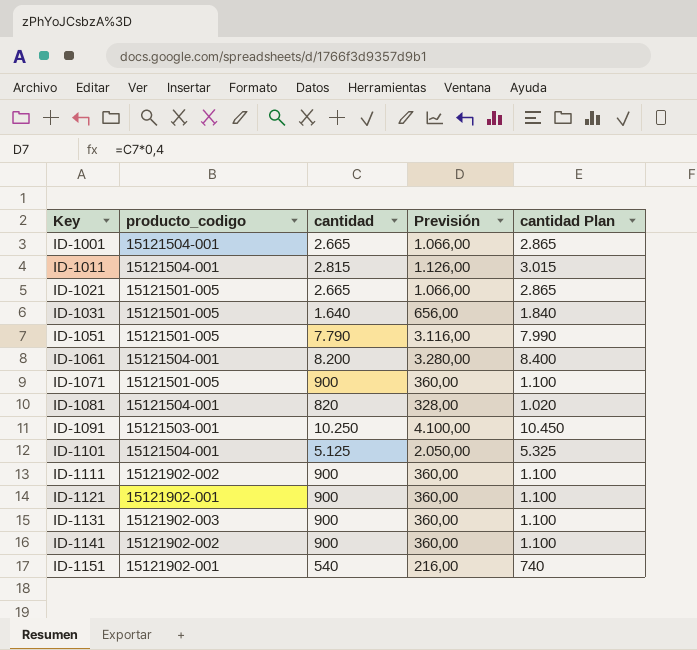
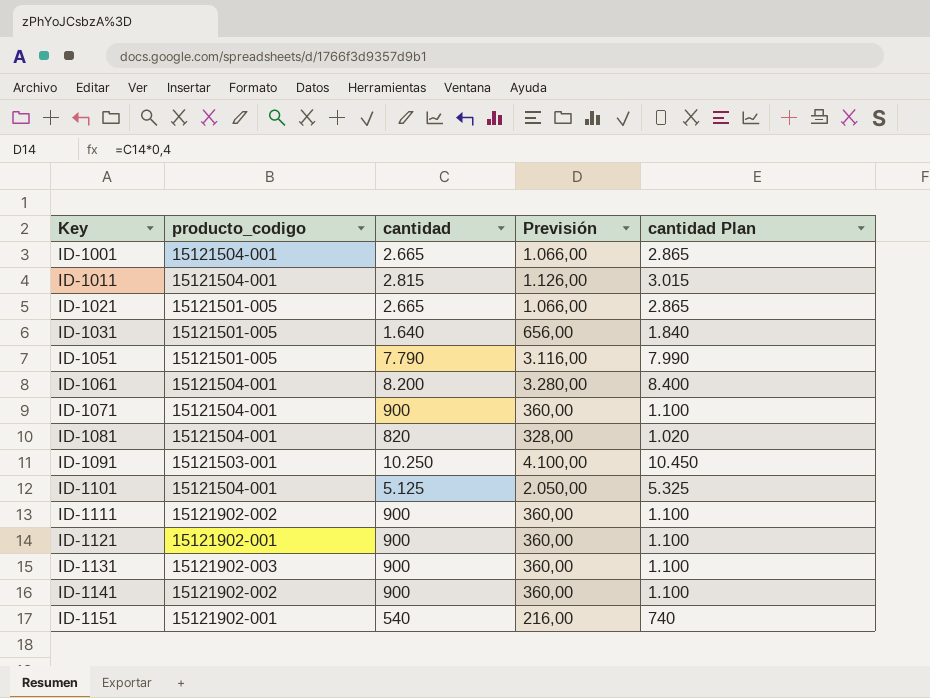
ID-1071 | producto_codigo: 15121501-005 -> 15121504-001

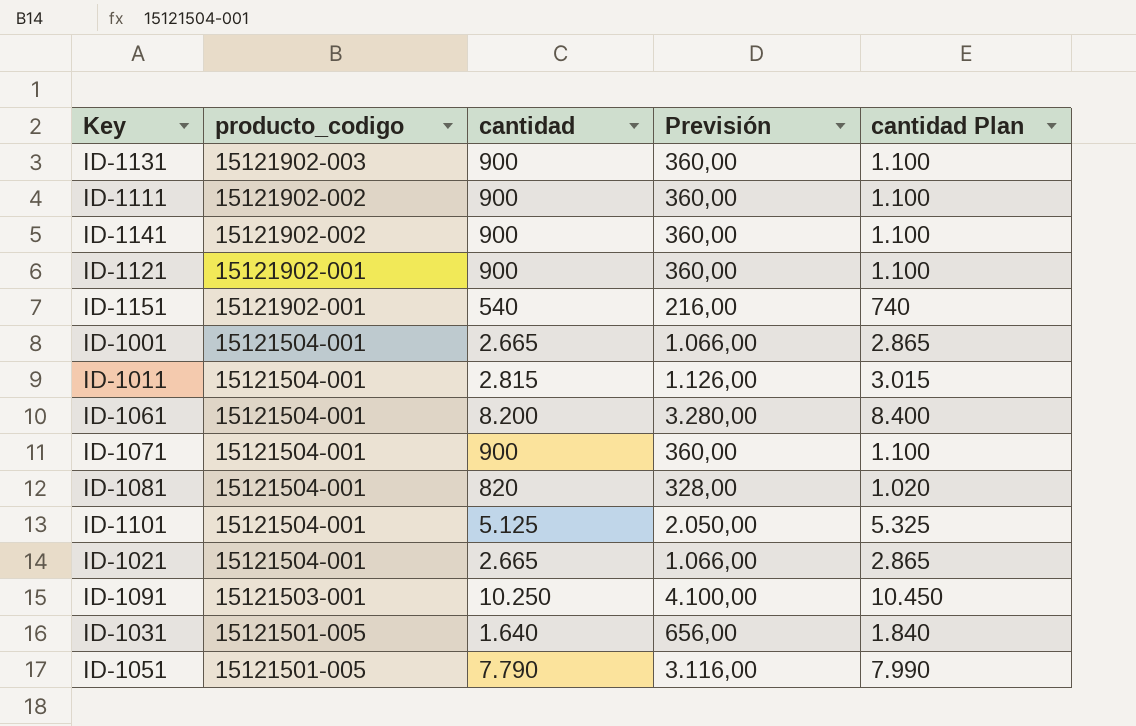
row order: Key ascending -> producto_codigo descending
ID-1021 | producto_codigo: 15121501-005 -> 15121504-001

